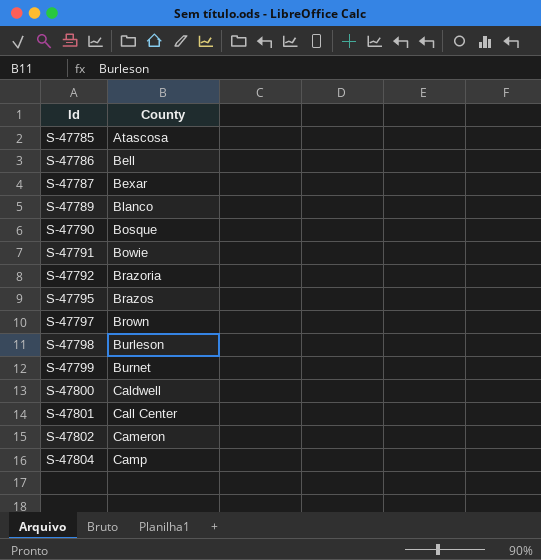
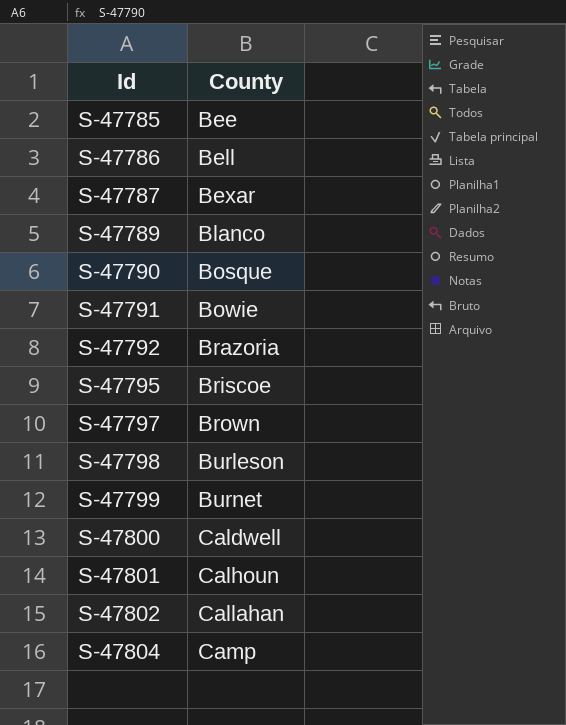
S-47785 | County: Atascosa -> Bee
S-47795 | County: Brazos -> Briscoe
S-47801 | County: Call Center -> Calhoun
S-47802 | County: Cameron -> Callahan

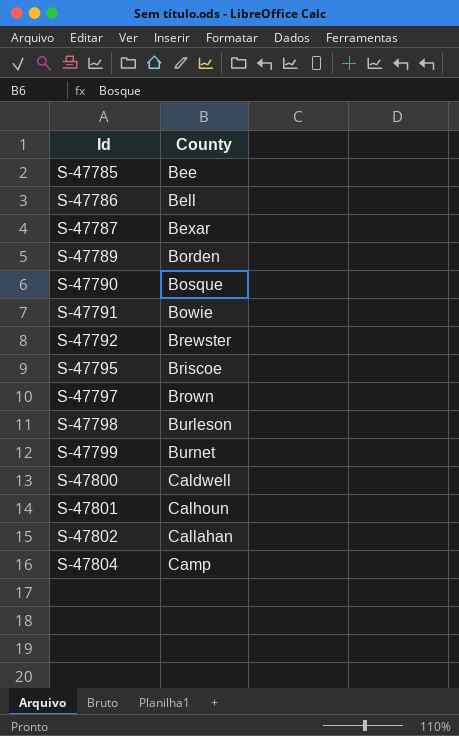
S-47789 | County: Blanco -> Borden
S-47792 | County: Brazoria -> Brewster

